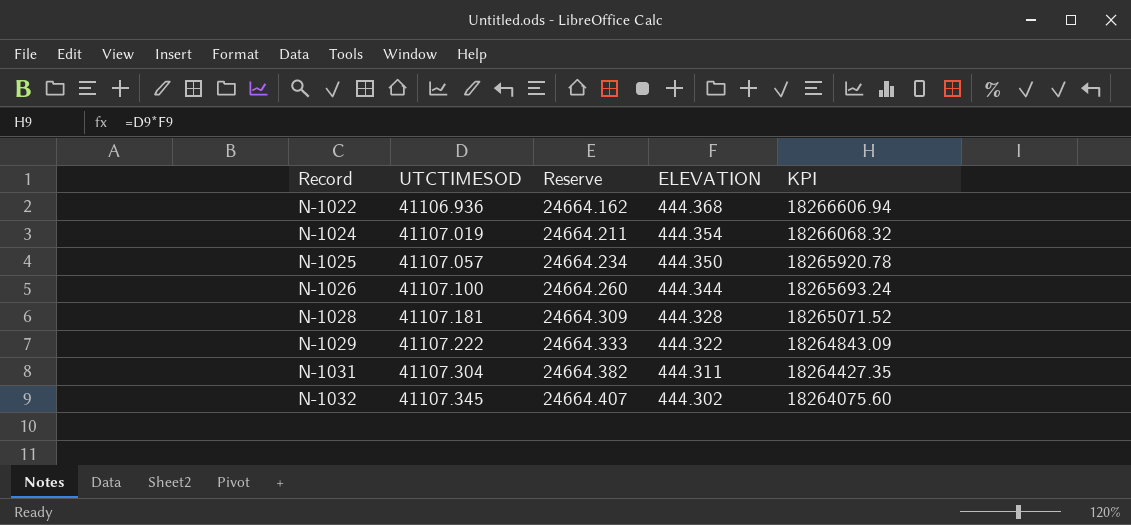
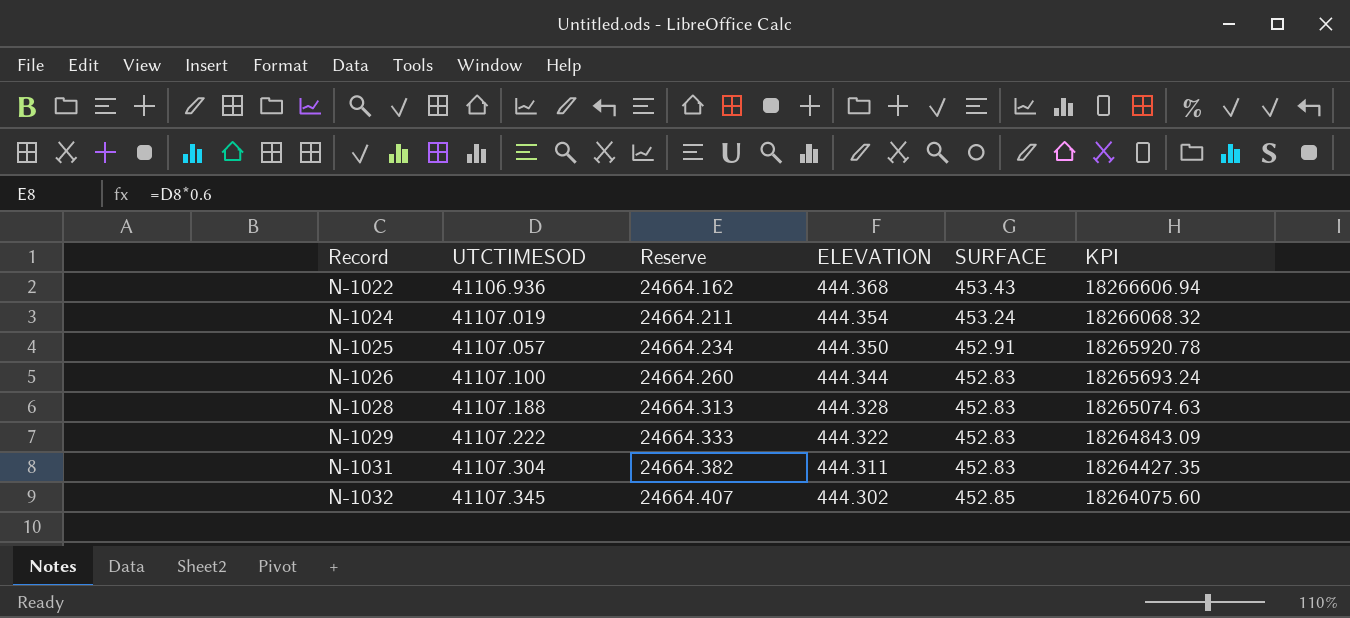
column SURFACE | position: none -> 5
N-1028 | UTCTIMESOD: 41107.181 -> 41107.188
N-1028 | Reserve: 24664.309 -> 24664.313
N-1028 | KPI: 18265071.52 -> 18265074.63

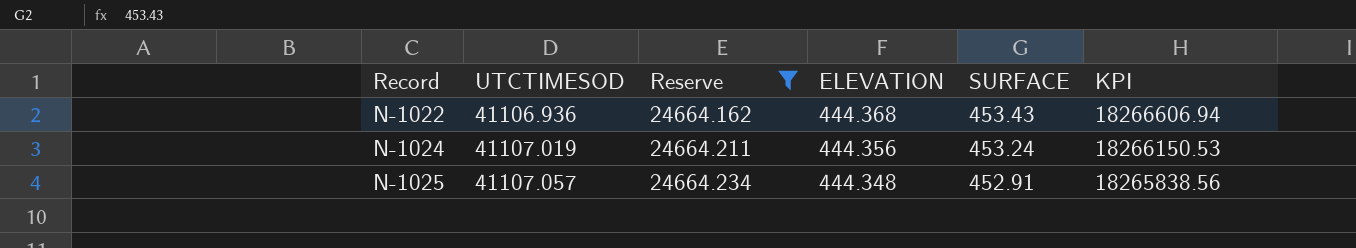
filter: none -> Reserve <= 24664.234
N-1024 | ELEVATION: 444.354 -> 444.356
N-1024 | KPI: 18266068.32 -> 18266150.53
N-1025 | ELEVATION: 444.350 -> 444.348
N-1025 | KPI: 18265920.78 -> 18265838.56

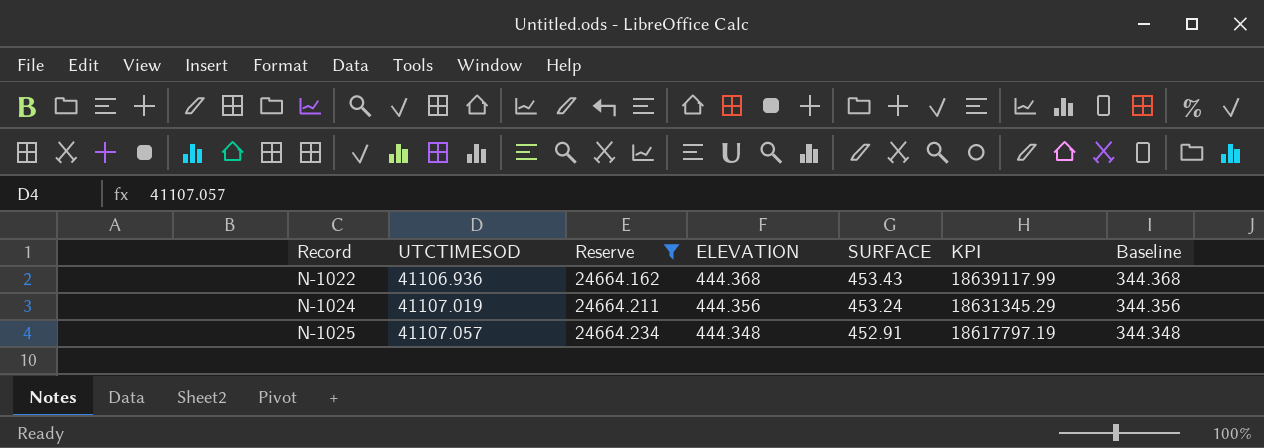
column KPI | formula: [UTCTIMESOD] * [ELEVATION] -> [UTCTIMESOD] * [SURFACE]
column Baseline | formula: none -> [ELEVATION] - 100

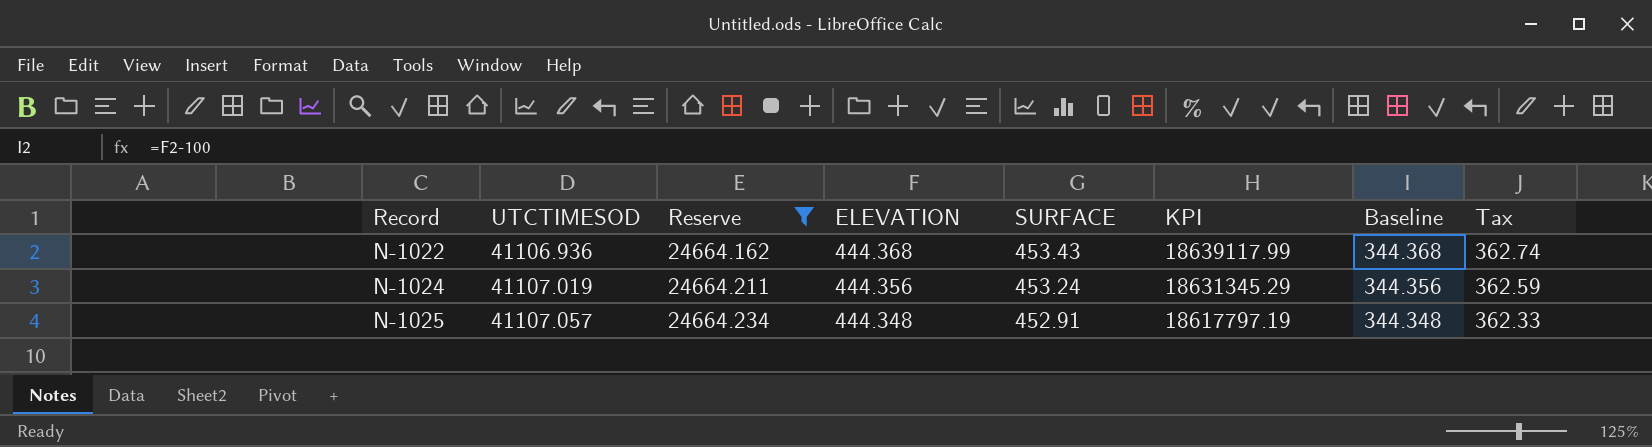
column Tax | formula: none -> [SURFACE] * 0.8

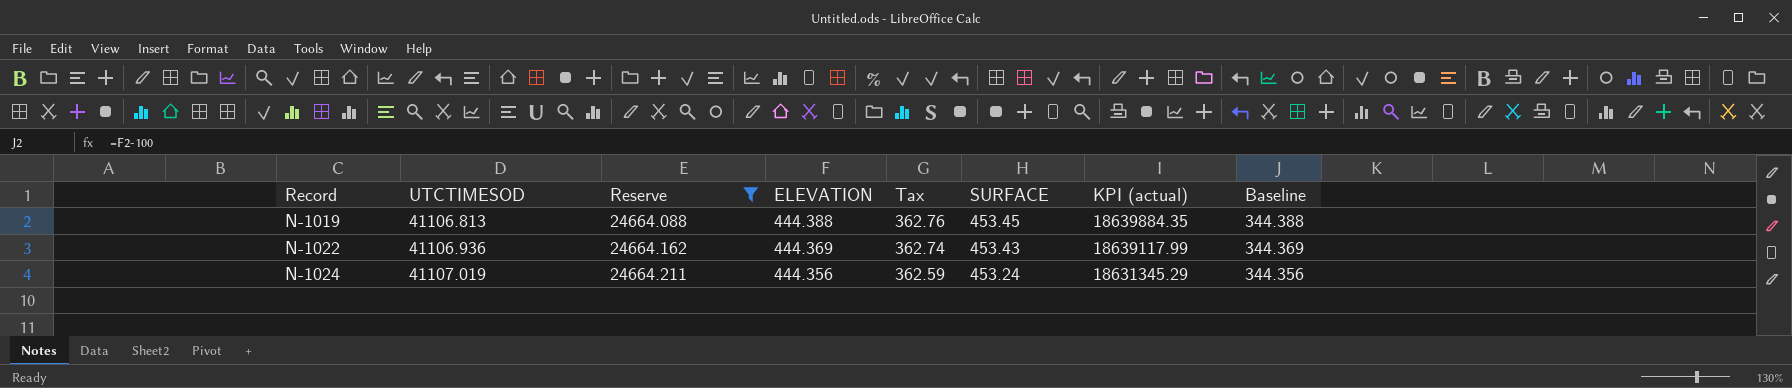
column Tax | position: 8 -> 5
column name: KPI -> KPI (actual)
row N-1025: 41107.057 | 24664.234 | 444.348 | 452.91 | 18617797.19 | 344.348 | 362.33 -> none
row N-1019: none -> 41106.813 | 24664.088 | 444.388 | 362.76 | 453.45 | 18639884.35 | 344.388
N-1022 | ELEVATION: 444.368 -> 444.369
N-1022 | Baseline: 344.368 -> 344.369

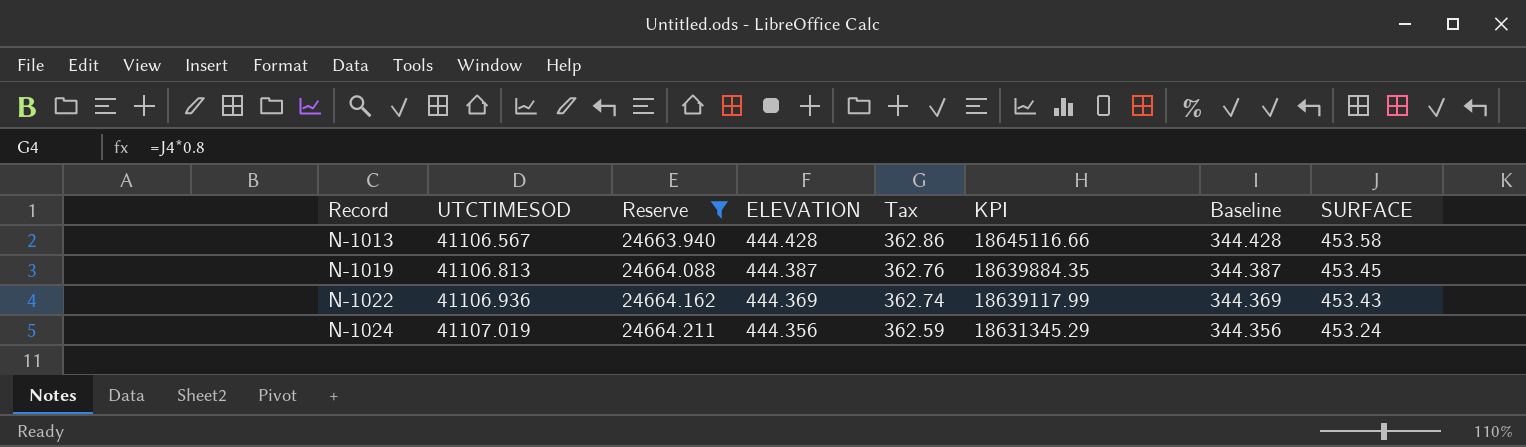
column name: KPI (actual) -> KPI
column SURFACE | position: 6 -> 8
row N-1013: none -> 41106.567 | 24663.940 | 444.428 | 362.86 | 18645116.66 | 344.428 | 453.58
N-1019 | ELEVATION: 444.388 -> 444.387
N-1019 | Baseline: 344.388 -> 344.387

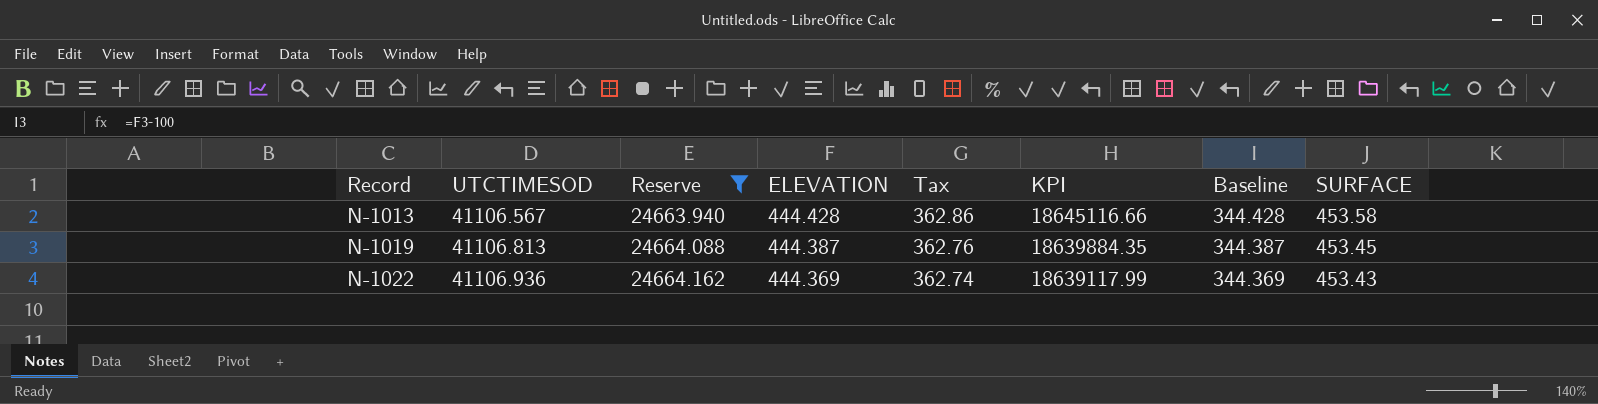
row N-1024: 41107.019 | 24664.211 | 444.356 | 362.59 | 18631345.29 | 344.356 | 453.24 -> none

